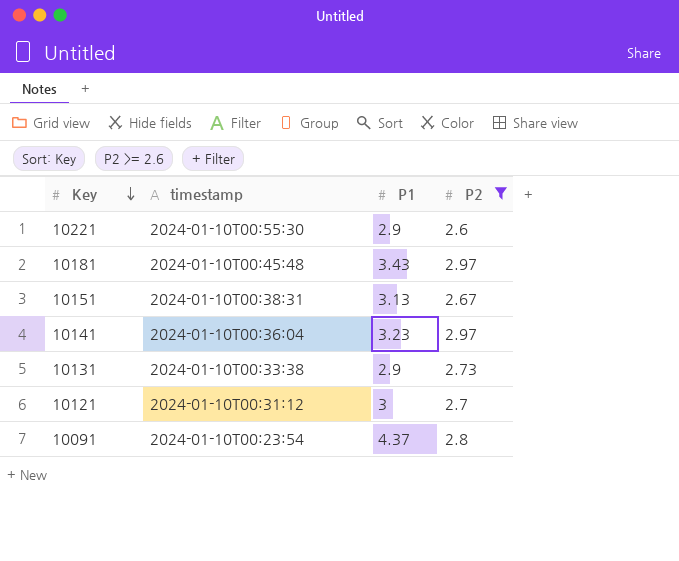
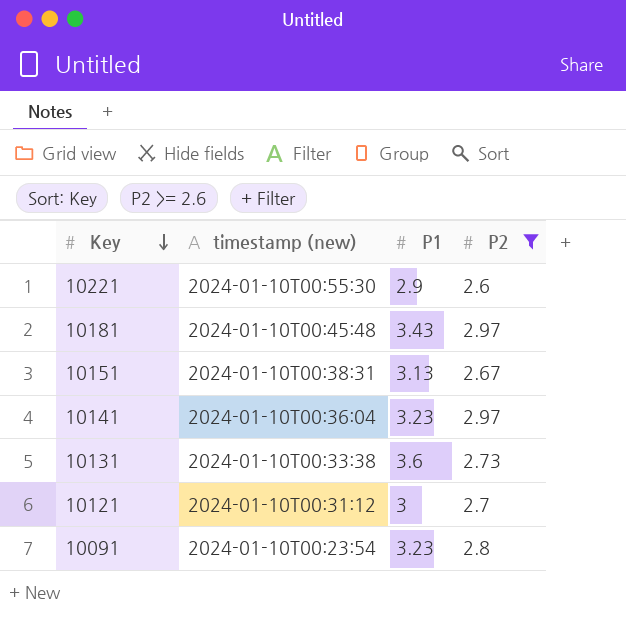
column name: timestamp -> timestamp (new)
10131 | P1: 2.9 -> 3.6
10091 | P1: 4.37 -> 3.23

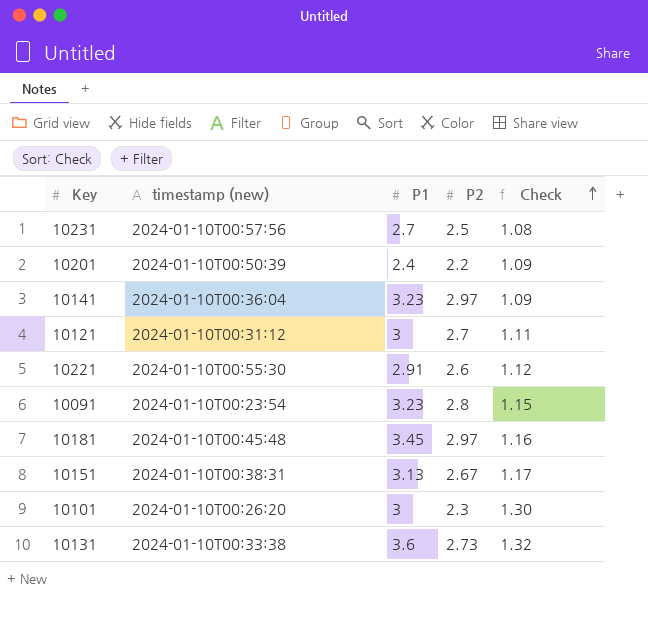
filter: P2 >= 2.6 -> none
row order: Key descending -> Check ascending
column Check | formula: none -> [P1] / [P2]
10221 | P1: 2.9 -> 2.91
10181 | P1: 3.43 -> 3.45

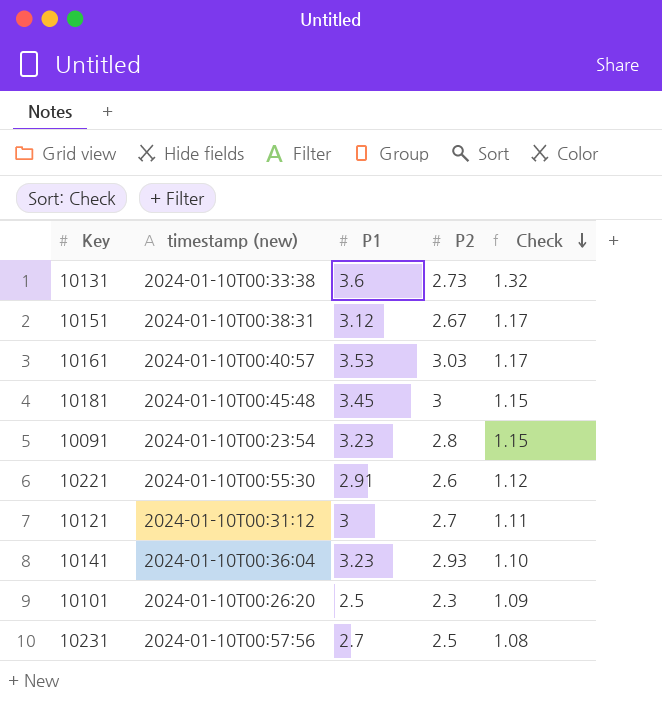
row order: Check ascending -> Check descending
row 10201: 2024-01-10T00:50:39 | 2.4 | 2.2 | 1.09 -> none
10151 | P1: 3.13 -> 3.12
row 10161: none -> 2024-01-10T00:40:57 | 3.53 | 3.03 | 1.17
10181 | P2: 2.97 -> 3
10181 | Check: 1.16 -> 1.15
10141 | P2: 2.97 -> 2.93
10141 | Check: 1.09 -> 1.10
10101 | P1: 3 -> 2.5
10101 | Check: 1.30 -> 1.09

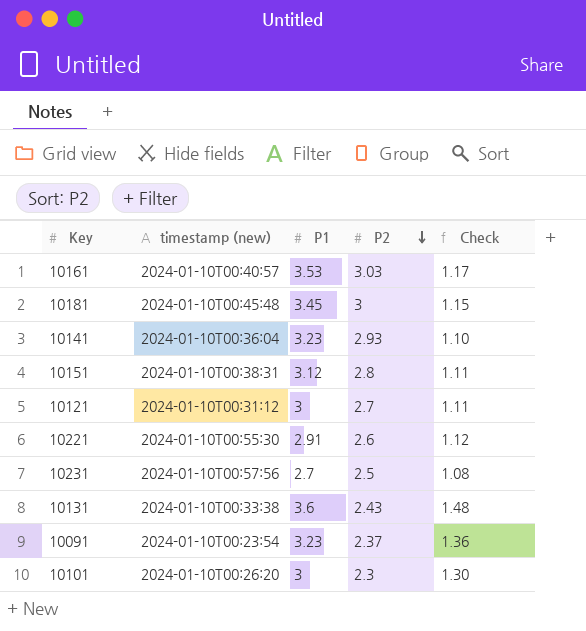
row order: Check descending -> P2 descending
10151 | P2: 2.67 -> 2.8
10151 | Check: 1.17 -> 1.11
10131 | P2: 2.73 -> 2.43
10131 | Check: 1.32 -> 1.48
10091 | P2: 2.8 -> 2.37
10091 | Check: 1.15 -> 1.36
10101 | P1: 2.5 -> 3
10101 | Check: 1.09 -> 1.30

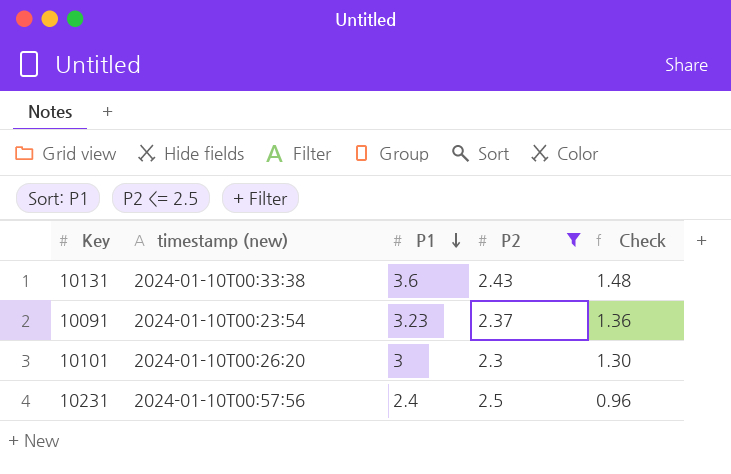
filter: none -> P2 <= 2.5
row order: P2 descending -> P1 descending
10231 | P1: 2.7 -> 2.4
10231 | Check: 1.08 -> 0.96

